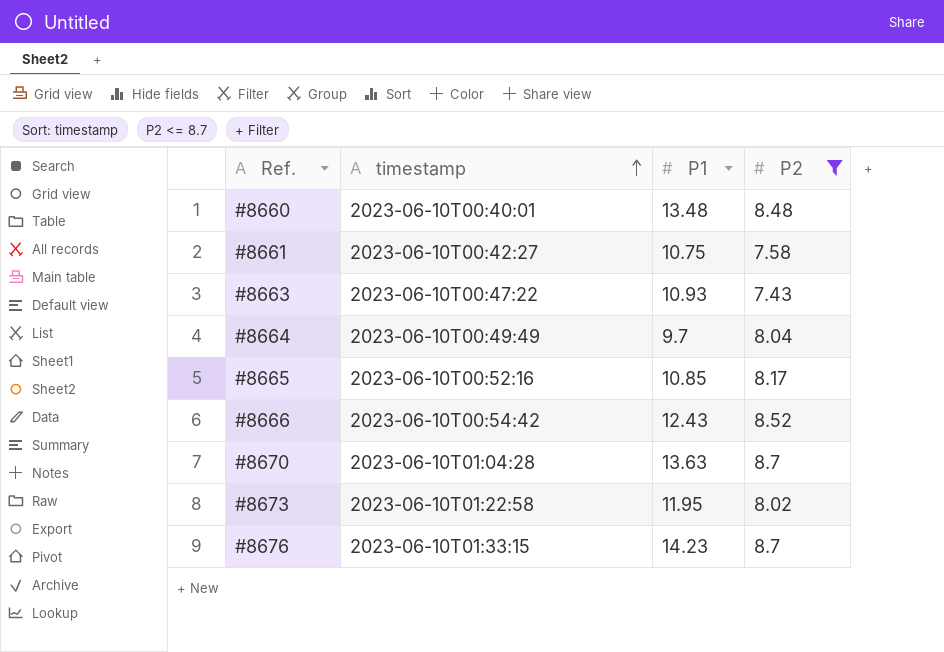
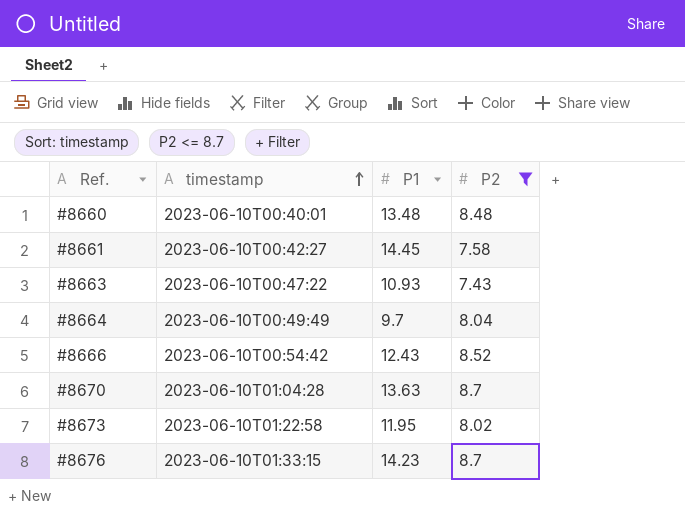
row #8665: 2023-06-10T00:52:16 | 10.85 | 8.17 -> none
#8661 | P1: 10.75 -> 14.45

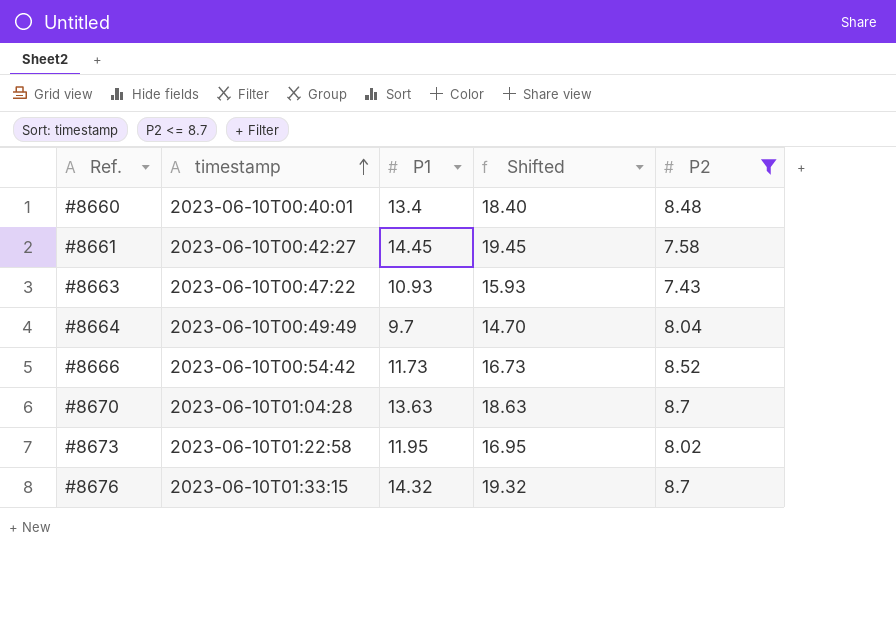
column Shifted | formula: none -> [P1] + 5
#8660 | P1: 13.48 -> 13.4
#8666 | P1: 12.43 -> 11.73
#8676 | P1: 14.23 -> 14.32

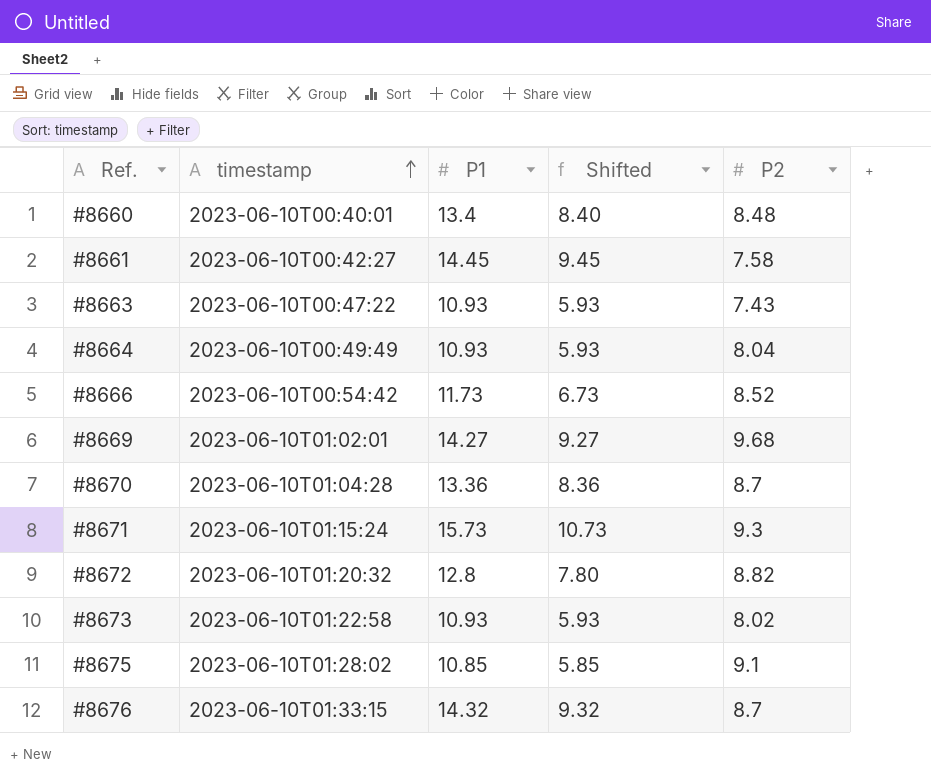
filter: P2 <= 8.7 -> none
column Shifted | formula: [P1] + 5 -> [P1] - 5
#8664 | P1: 9.7 -> 10.93
#8670 | P1: 13.63 -> 13.36
#8673 | P1: 11.95 -> 10.93

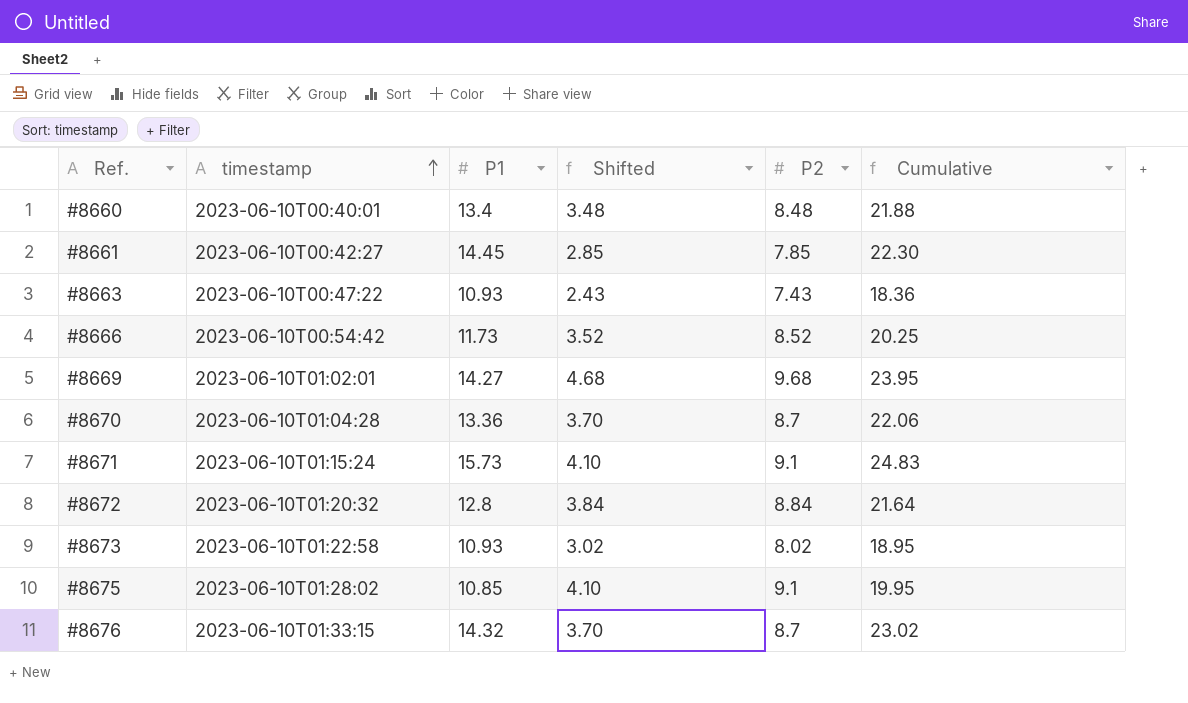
column Shifted | formula: [P1] - 5 -> [P2] - 5
column Cumulative | formula: none -> [P1] + [P2]
row #8664: 2023-06-10T00:49:49 | 10.93 | 5.93 | 8.04 -> none
#8661 | P2: 7.58 -> 7.85
#8671 | P2: 9.3 -> 9.1
#8672 | P2: 8.82 -> 8.84

